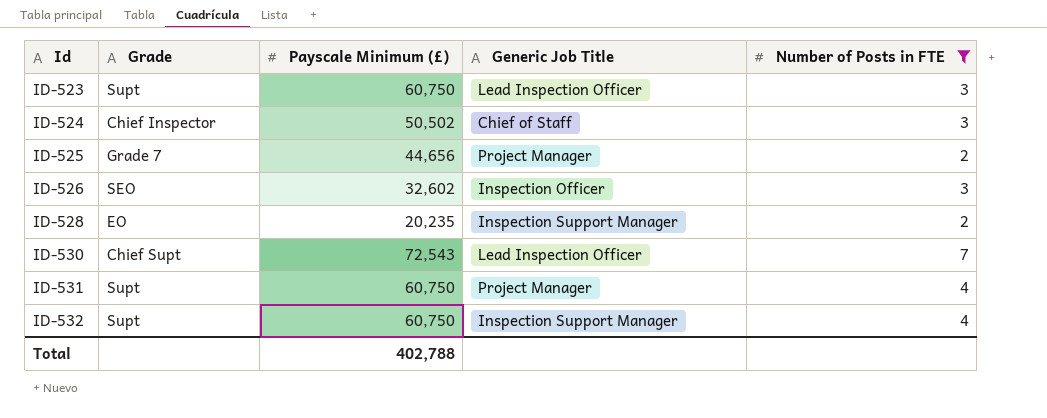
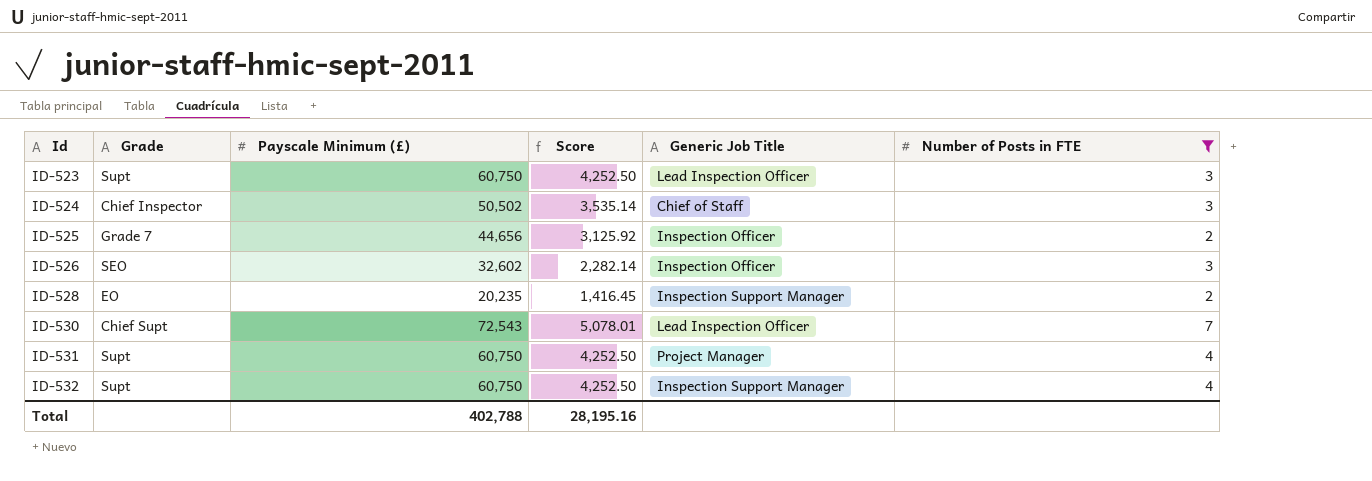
column Score | formula: none -> [Payscale Minimum (£)] * 0.07
ID-525 | Generic Job Title: Project Manager -> Inspection Officer

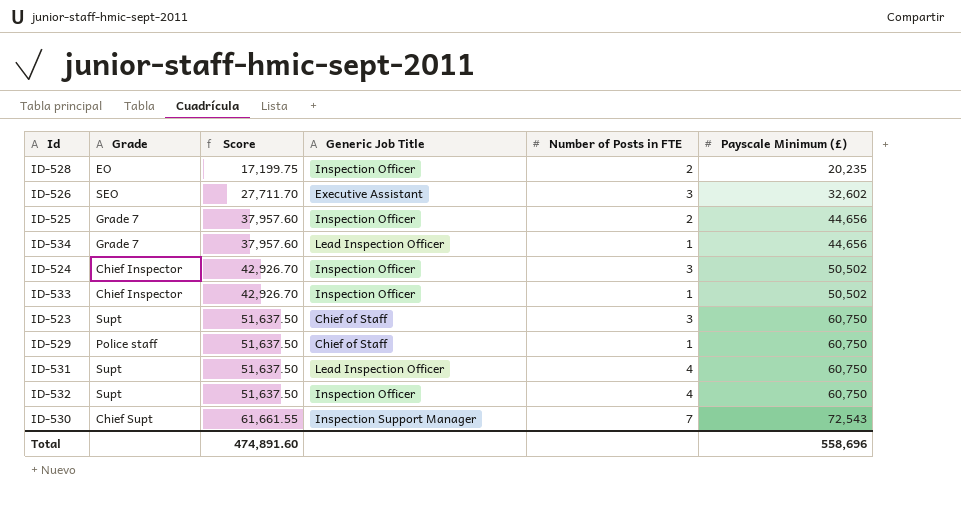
filter: Number of Posts in FTE != 1 -> none
row order: Id ascending -> Score ascending
column Score | formula: [Payscale Minimum (£)] * 0.07 -> [Payscale Minimum (£)] * 0.85
column Payscale Minimum (£) | position: 3 -> 6
ID-528 | Generic Job Title: Inspection Support Manager -> Inspection Officer
ID-526 | Generic Job Title: Inspection Officer -> Executive Assistant
ID-524 | Generic Job Title: Chief of Staff -> Inspection Officer
ID-523 | Generic Job Title: Lead Inspection Officer -> Chief of Staff
ID-531 | Generic Job Title: Project Manager -> Lead Inspection Officer
ID-532 | Generic Job Title: Inspection Support Manager -> Inspection Officer
ID-530 | Generic Job Title: Lead Inspection Officer -> Inspection Support Manager
Total | Score: 28,195.16 -> 474,891.60
Total | Payscale Minimum (£): 402,788 -> 558,696

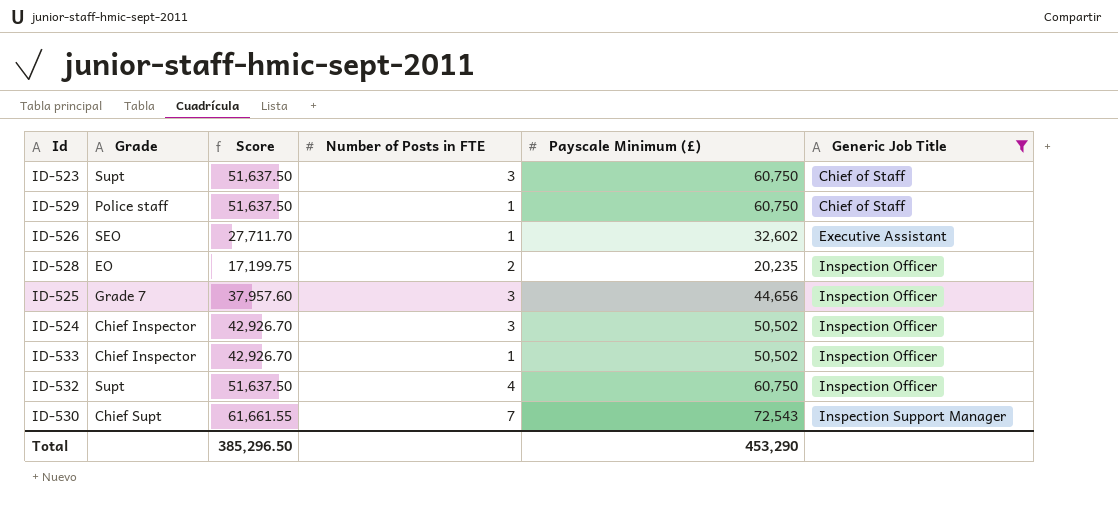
filter: none -> Generic Job Title != Lead Inspection Officer
row order: Score ascending -> Generic Job Title ascending
column Generic Job Title | position: 4 -> 6
ID-526 | Number of Posts in FTE: 3 -> 1
ID-525 | Number of Posts in FTE: 2 -> 3
Total | Score: 474,891.60 -> 385,296.50
Total | Payscale Minimum (£): 558,696 -> 453,290

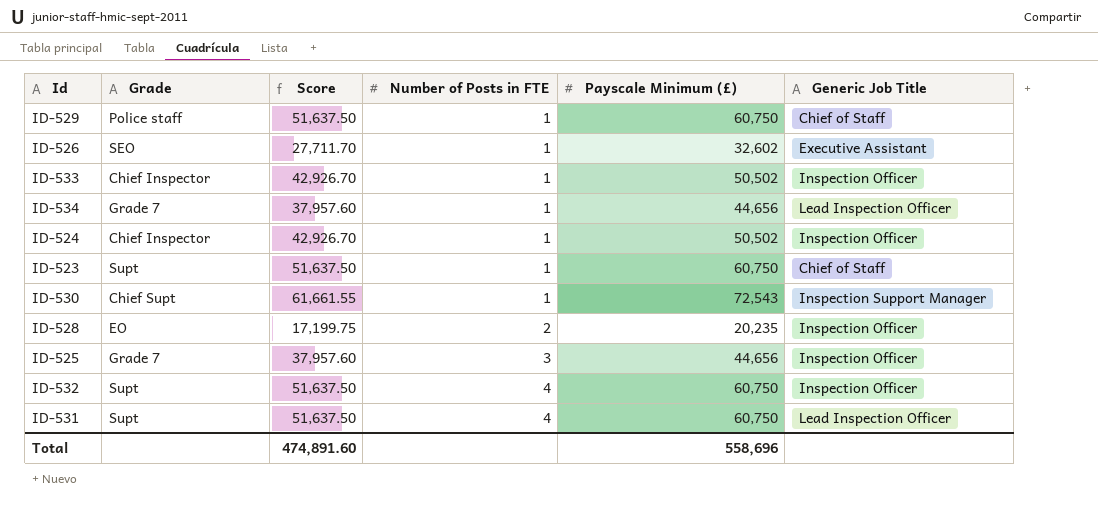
filter: Generic Job Title != Lead Inspection Officer -> none
row order: Generic Job Title ascending -> Number of Posts in FTE ascending
ID-524 | Number of Posts in FTE: 3 -> 1
ID-523 | Number of Posts in FTE: 3 -> 1
ID-530 | Number of Posts in FTE: 7 -> 1
Total | Score: 385,296.50 -> 474,891.60
Total | Payscale Minimum (£): 453,290 -> 558,696

